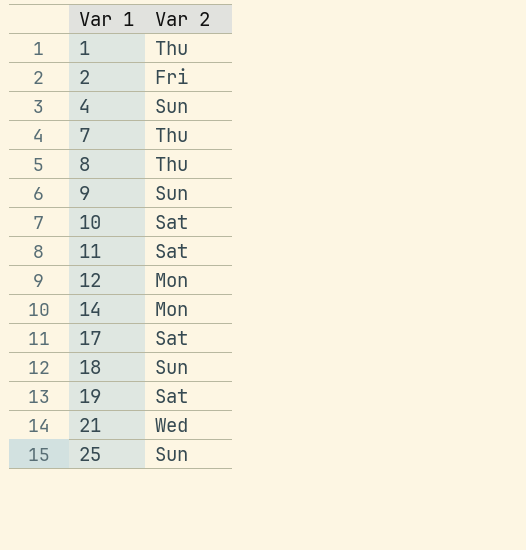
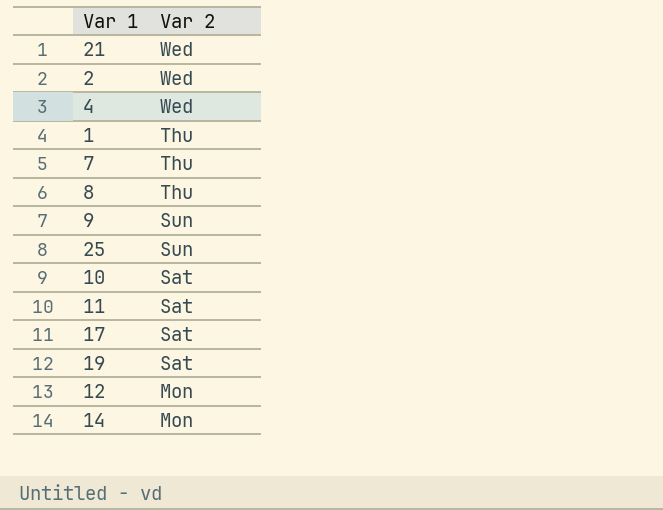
row order: Var 1 ascending -> Var 2 descending
row 18: Sun -> none
2 | Var 2: Fri -> Wed
4 | Var 2: Sun -> Wed

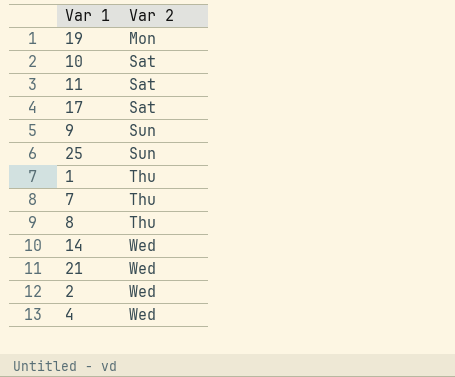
row order: Var 2 descending -> Var 2 ascending
row 12: Mon -> none
19 | Var 2: Sat -> Mon
14 | Var 2: Mon -> Wed

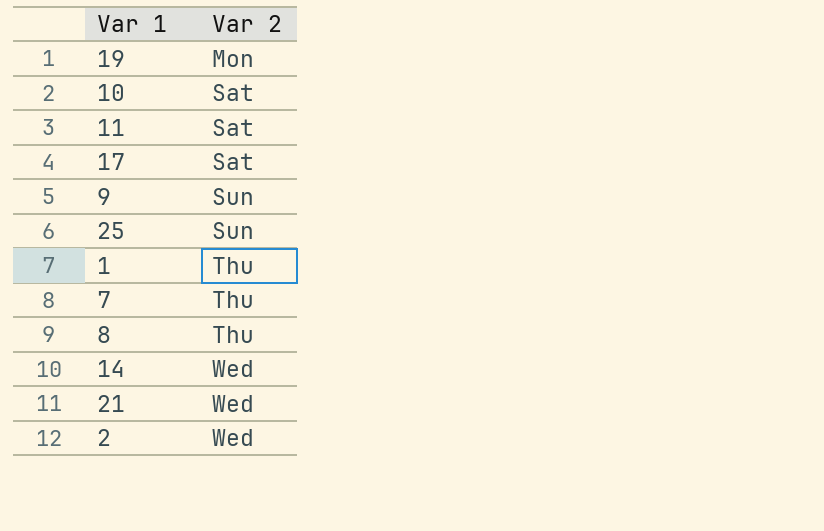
row 4: Wed -> none

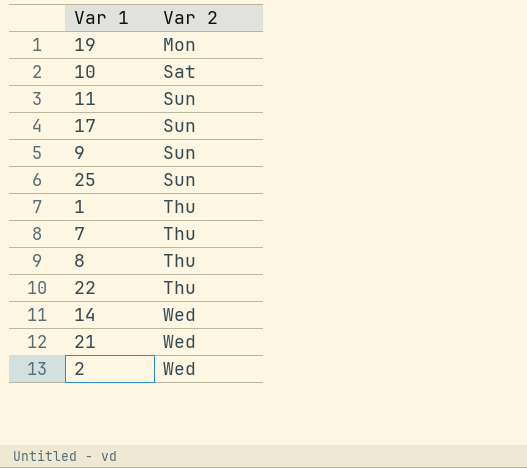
11 | Var 2: Sat -> Sun
17 | Var 2: Sat -> Sun
row 22: none -> Thu

